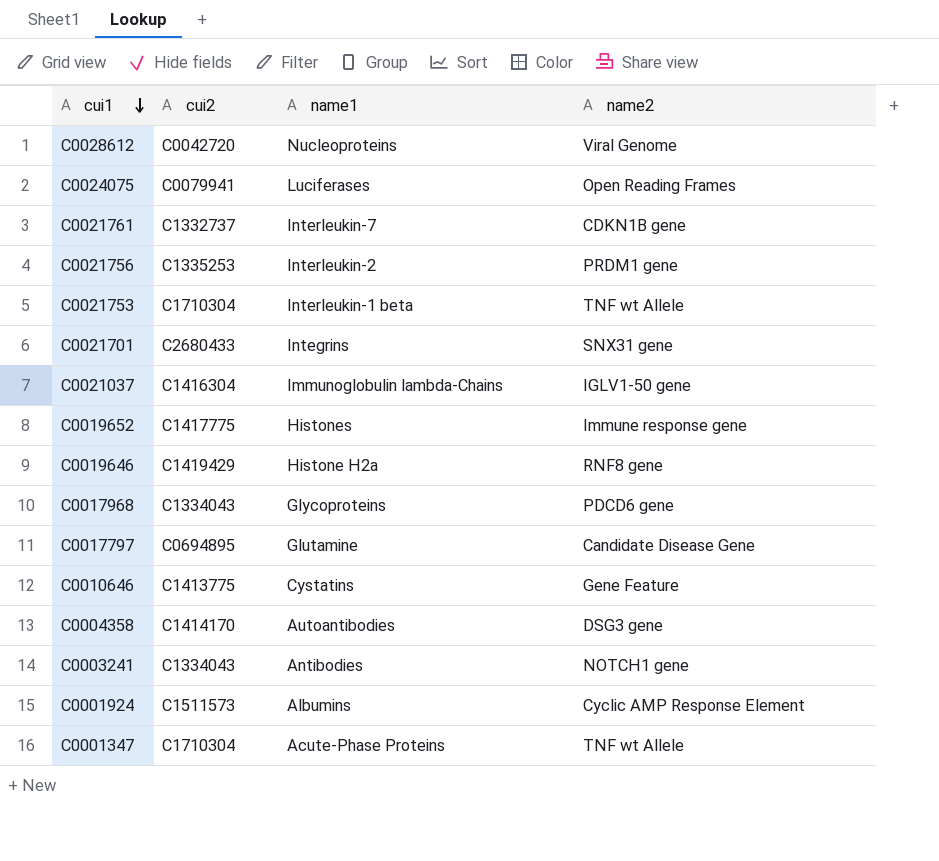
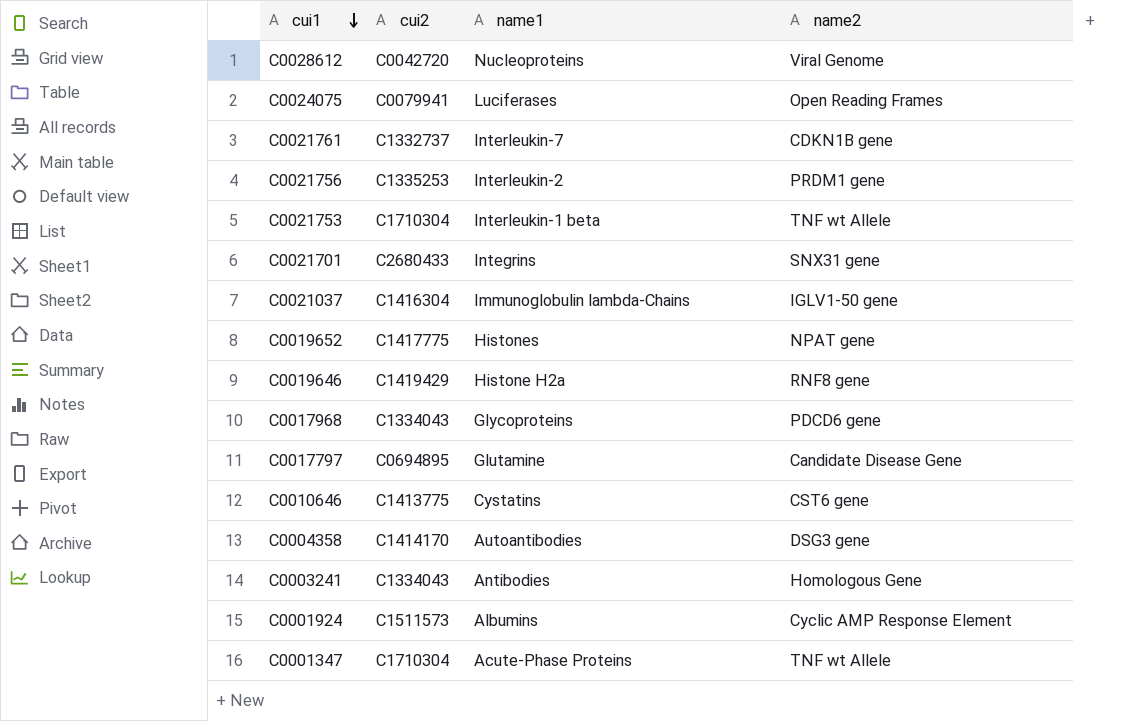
C0019652 | name2: Immune response gene -> NPAT gene
C0010646 | name2: Gene Feature -> CST6 gene
C0003241 | name2: NOTCH1 gene -> Homologous Gene

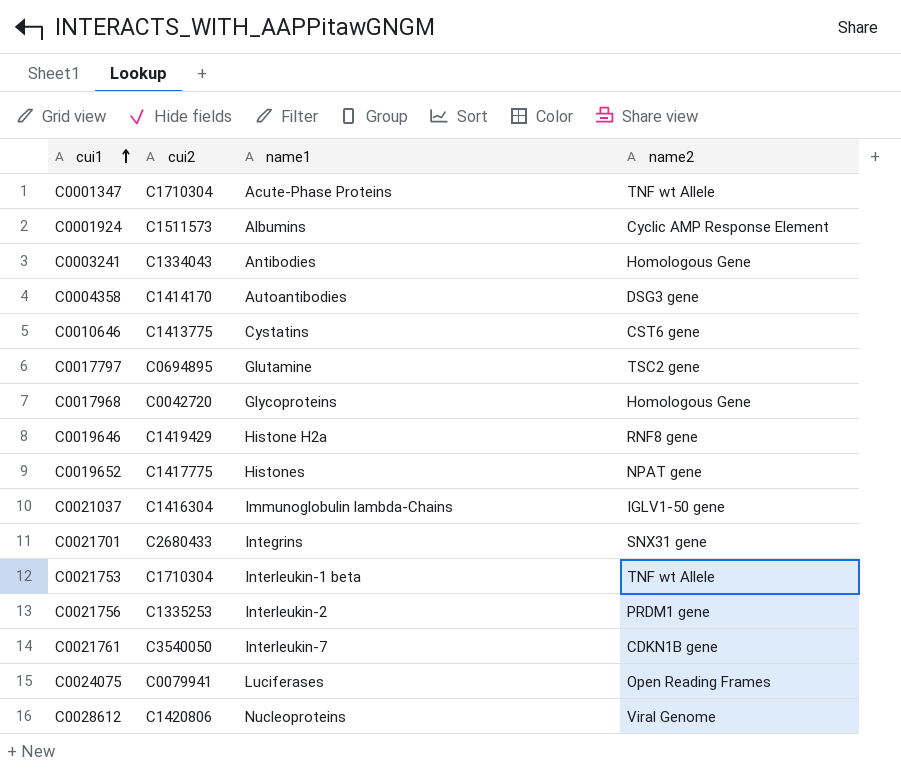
row order: cui1 descending -> cui1 ascending
C0017797 | name2: Candidate Disease Gene -> TSC2 gene
C0017968 | cui2: C1334043 -> C0042720
C0017968 | name2: PDCD6 gene -> Homologous Gene
C0021761 | cui2: C1332737 -> C3540050
C0028612 | cui2: C0042720 -> C1420806

